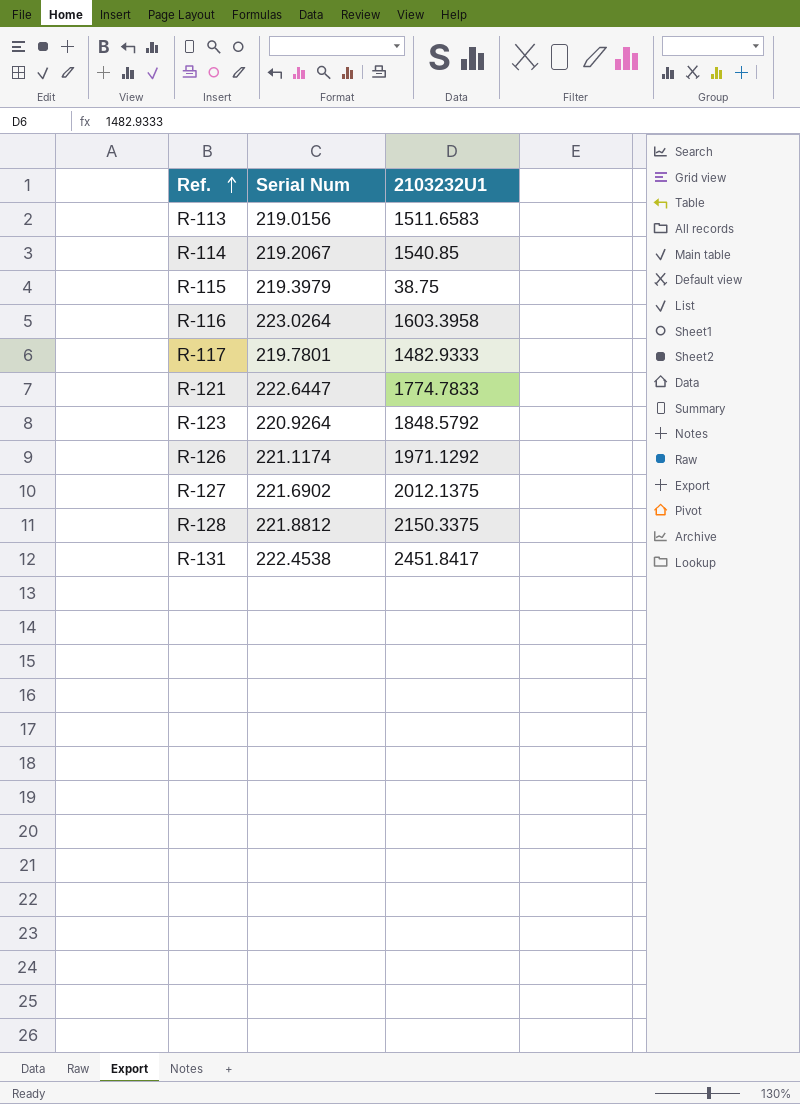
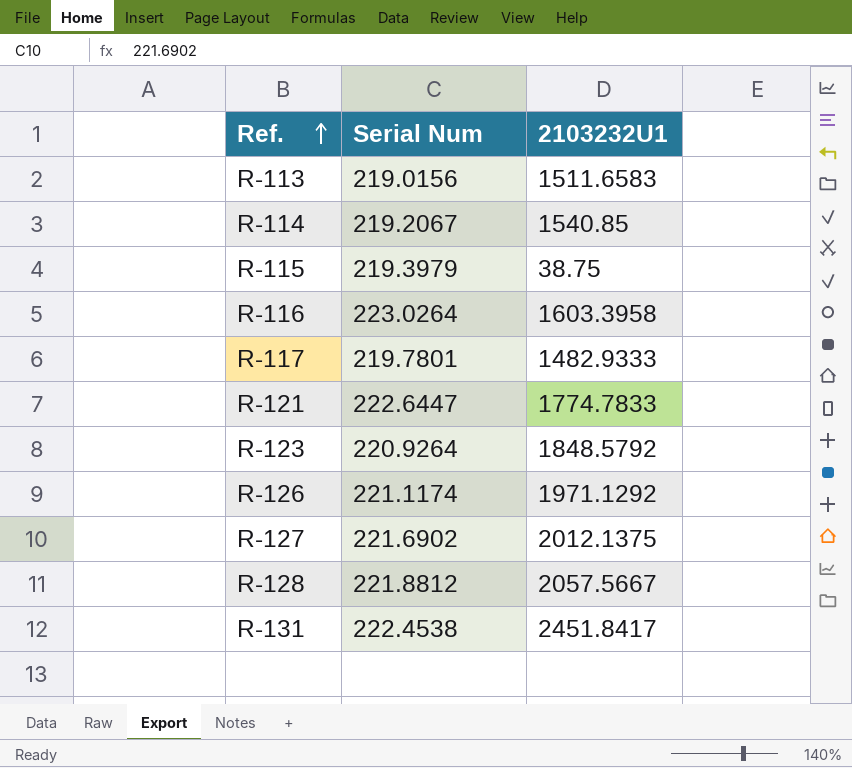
R-128 | 2103232U1: 2150.3375 -> 2057.5667

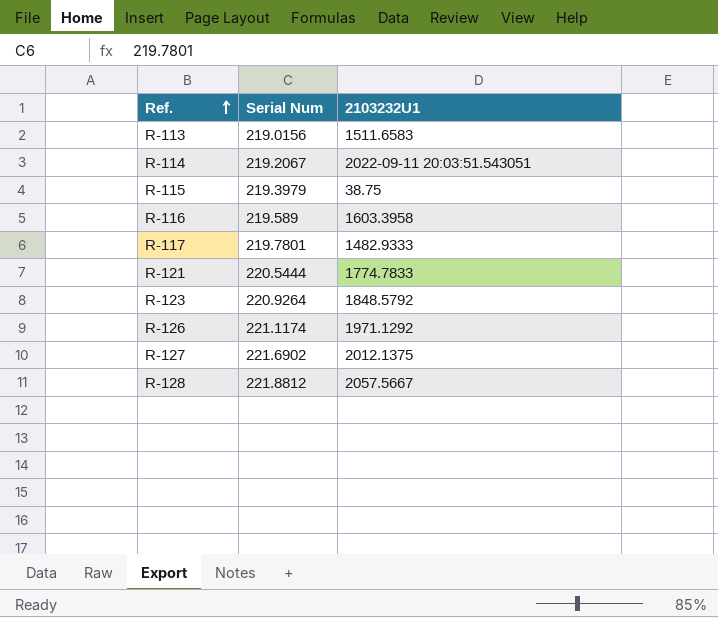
row R-131: 222.4538 | 2451.8417 -> none
R-114 | 2103232U1: 1540.85 -> 2022-09-11 20:03:51.543051
R-116 | Serial Num: 223.0264 -> 219.589
R-121 | Serial Num: 222.6447 -> 220.5444

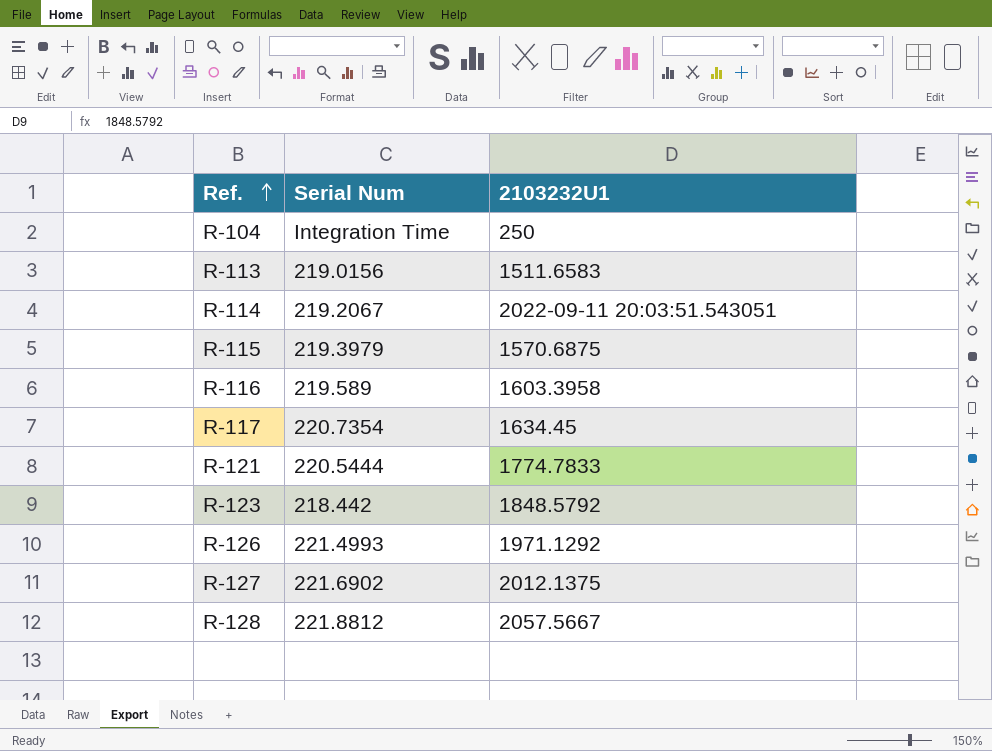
row R-104: none -> Integration Time | 250
R-115 | 2103232U1: 38.75 -> 1570.6875
R-117 | Serial Num: 219.7801 -> 220.7354
R-117 | 2103232U1: 1482.9333 -> 1634.45
R-123 | Serial Num: 220.9264 -> 218.442
R-126 | Serial Num: 221.1174 -> 221.4993

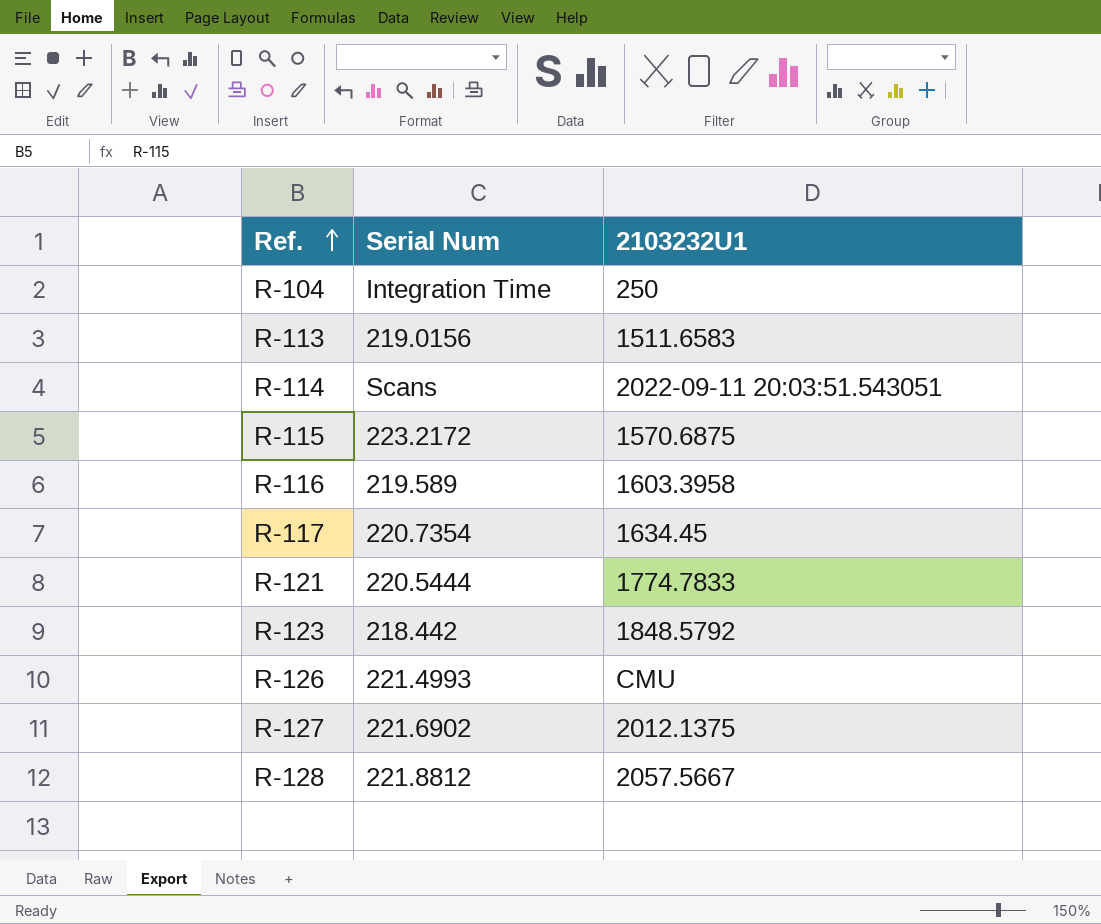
R-114 | Serial Num: 219.2067 -> Scans
R-115 | Serial Num: 219.3979 -> 223.2172
R-126 | 2103232U1: 1971.1292 -> CMU

